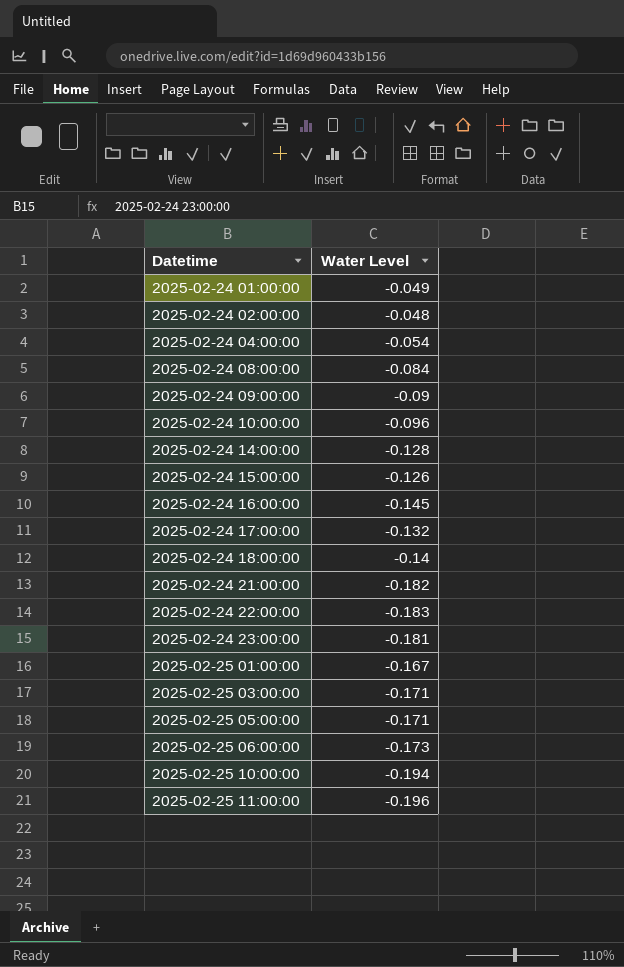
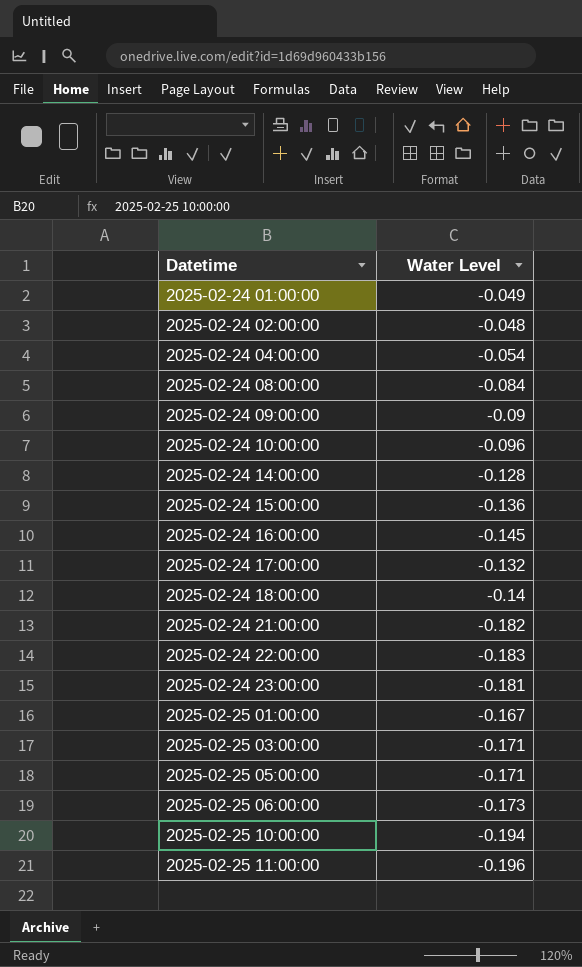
2025-02-24 15:00:00 | Water Level: -0.126 -> -0.136

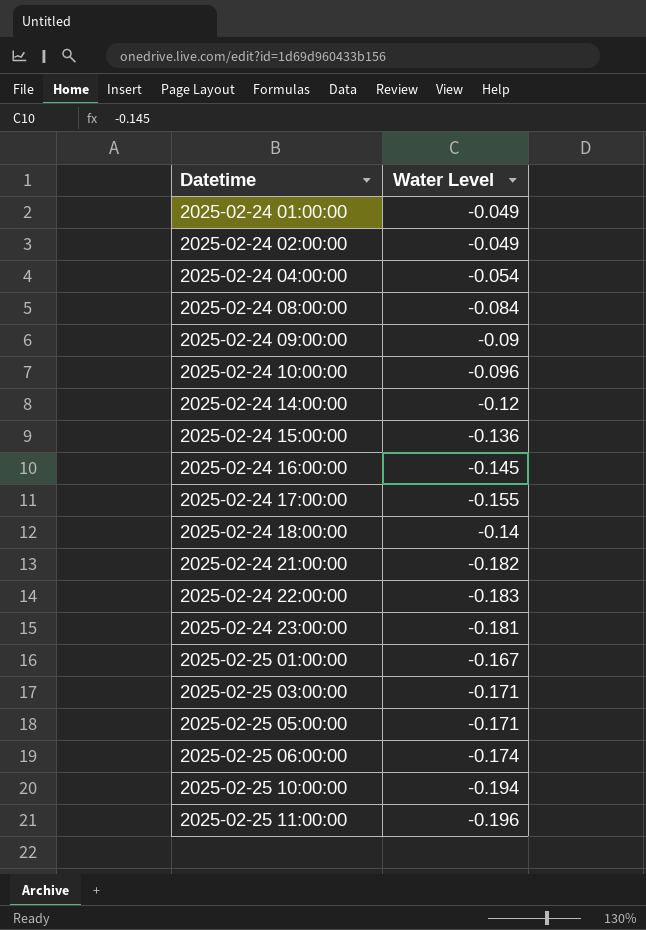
2025-02-24 02:00:00 | Water Level: -0.048 -> -0.049
2025-02-24 14:00:00 | Water Level: -0.128 -> -0.12
2025-02-24 17:00:00 | Water Level: -0.132 -> -0.155
2025-02-25 06:00:00 | Water Level: -0.173 -> -0.174

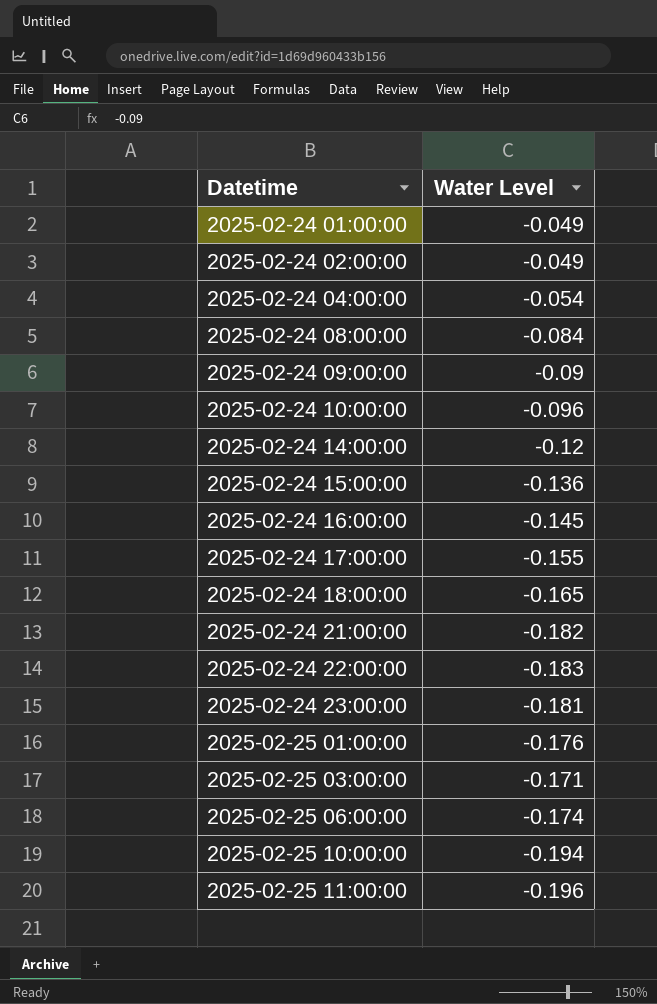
row 2025-02-25 05:00:00: -0.171 -> none
2025-02-24 18:00:00 | Water Level: -0.14 -> -0.165
2025-02-25 01:00:00 | Water Level: -0.167 -> -0.176

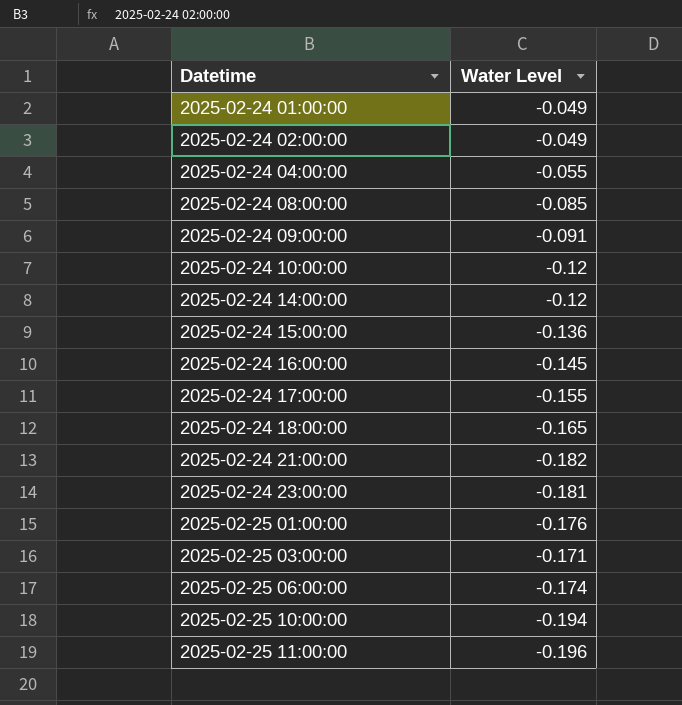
row 2025-02-24 22:00:00: -0.183 -> none
2025-02-24 04:00:00 | Water Level: -0.054 -> -0.055
2025-02-24 08:00:00 | Water Level: -0.084 -> -0.085
2025-02-24 09:00:00 | Water Level: -0.09 -> -0.091
2025-02-24 10:00:00 | Water Level: -0.096 -> -0.12

